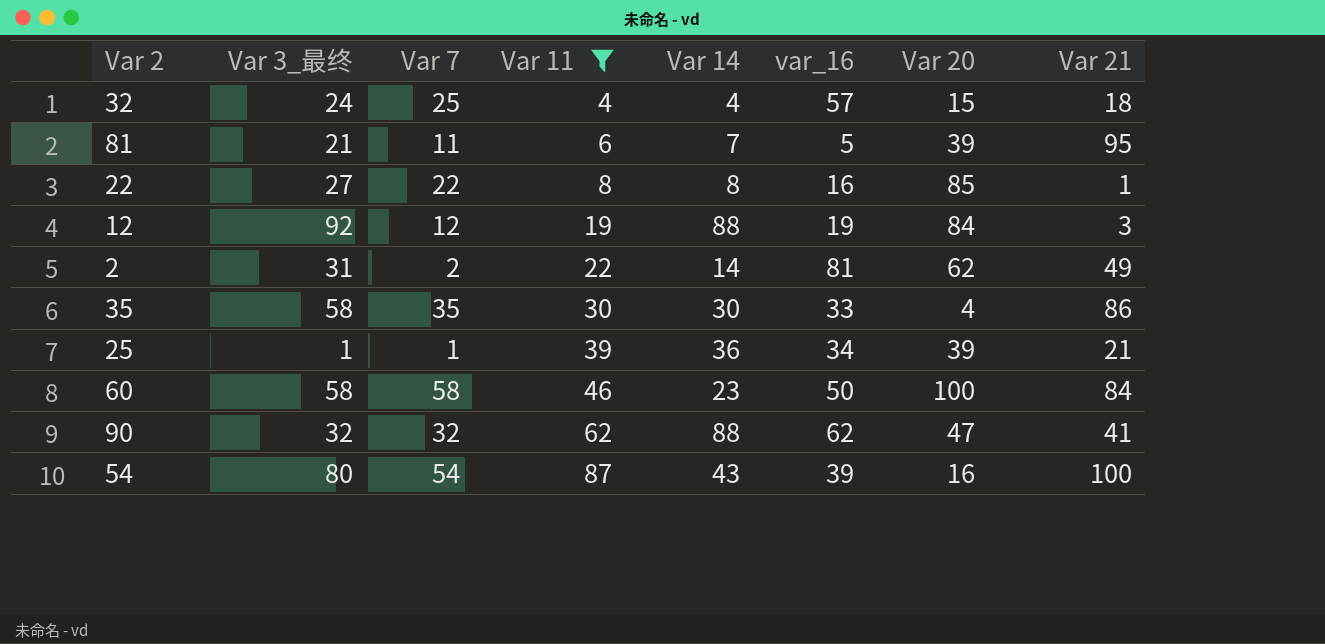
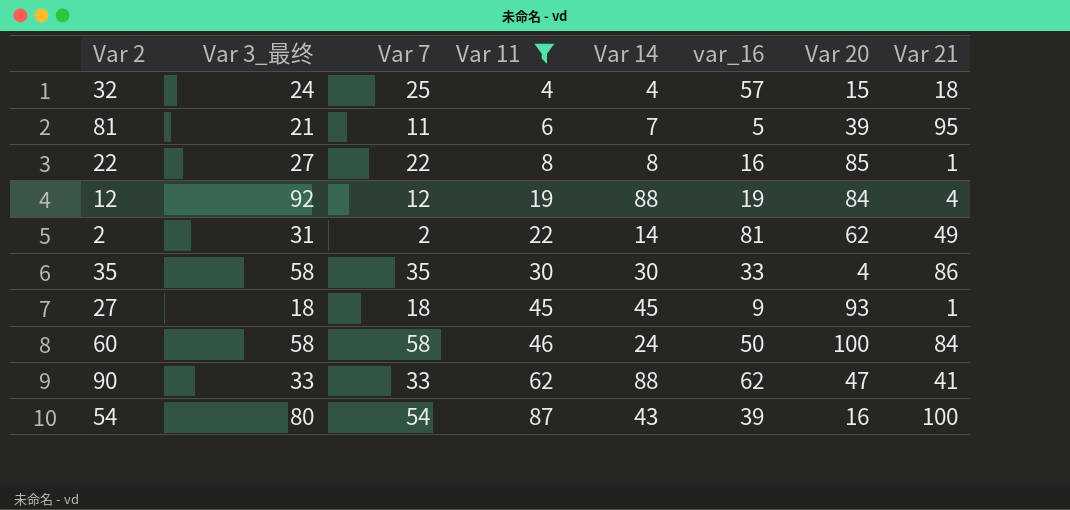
row 25: 1 | 1 | 39 | 36 | 34 | 39 | 21 -> none
12 | Var 21: 3 -> 4
row 27: none -> 18 | 18 | 45 | 45 | 9 | 93 | 1
60 | Var 14: 23 -> 24
90 | Var 3_最终: 32 -> 33
90 | Var 7: 32 -> 33

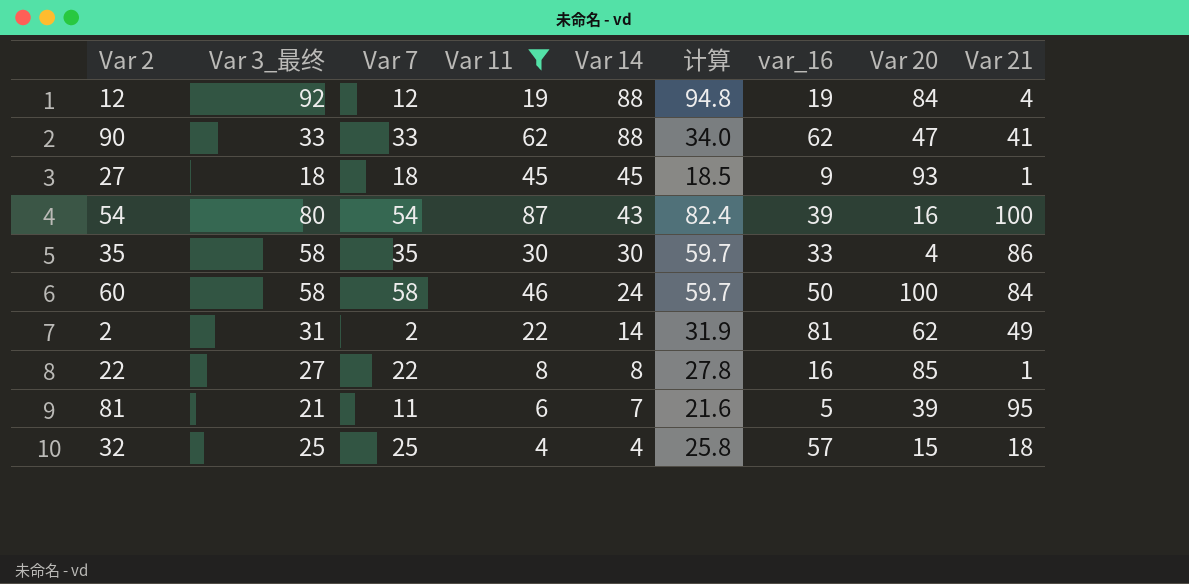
row order: Var 11 ascending -> Var 14 descending
column 计算 | formula: none -> [Var 3_最终] * 1.03
32 | Var 3_最终: 24 -> 25

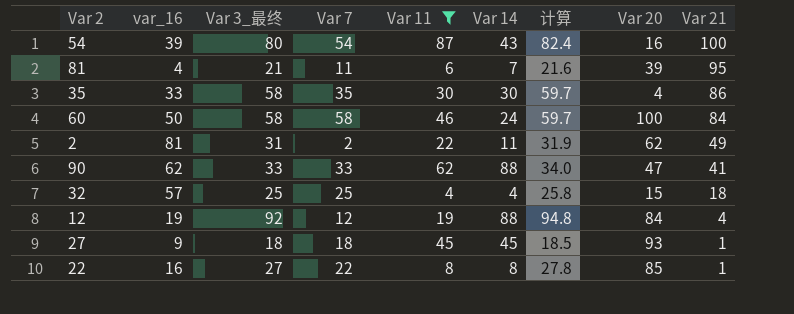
row order: Var 14 descending -> Var 21 descending
column var_16 | position: 7 -> 2
81 | var_16: 5 -> 4
2 | Var 14: 14 -> 11

